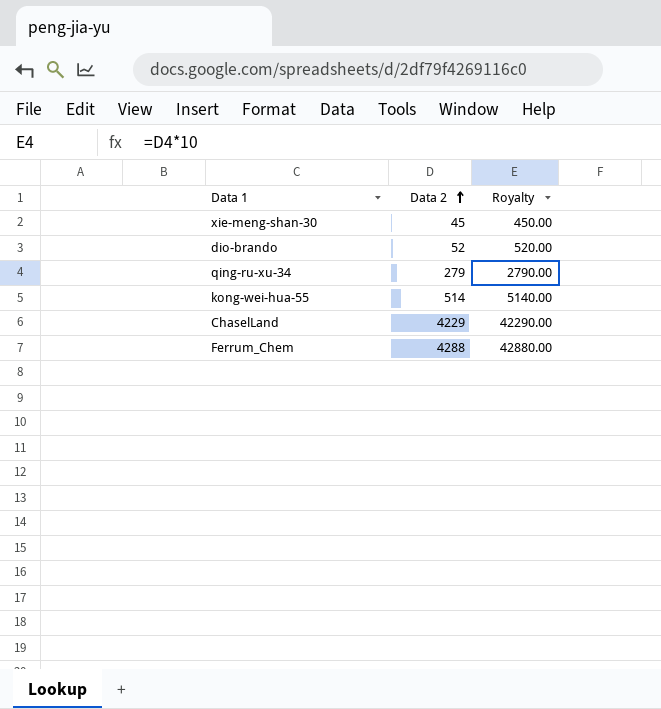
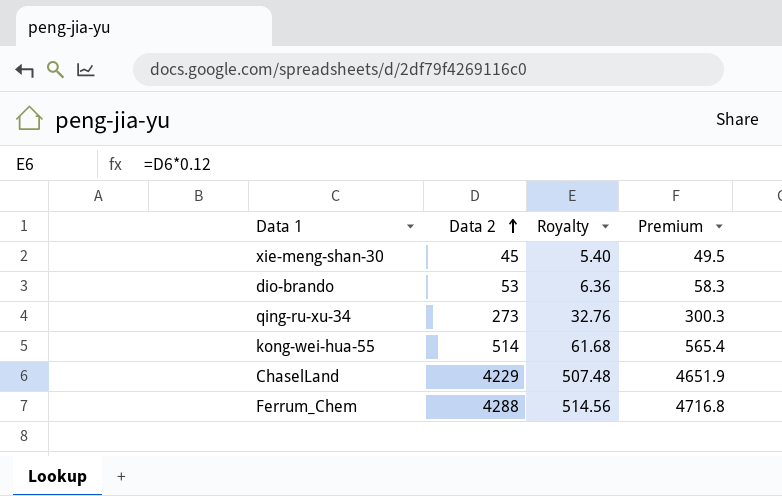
column Royalty | formula: [Data 2] * 10 -> [Data 2] * 0.12
column Premium | formula: none -> [Data 2] * 1.1
dio-brando | Data 2: 52 -> 53
qing-ru-xu-34 | Data 2: 279 -> 273

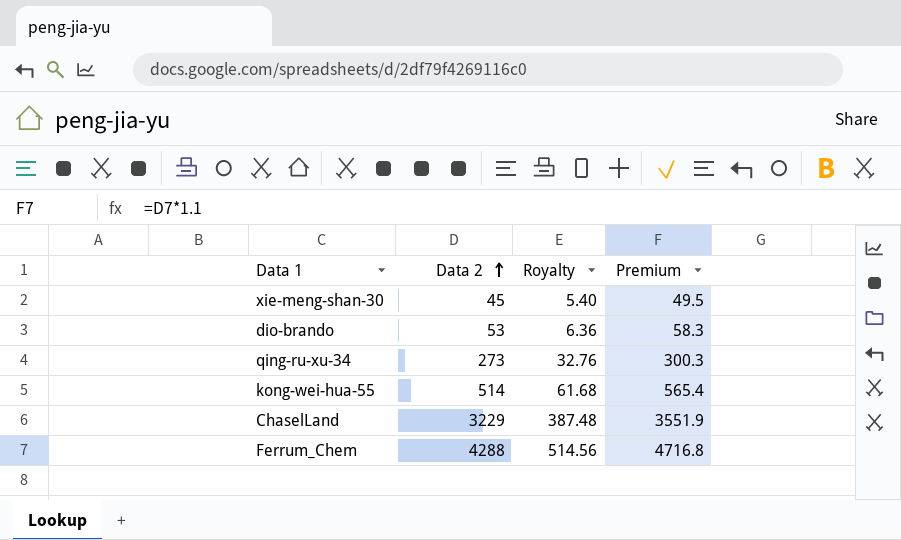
ChaselLand | Data 2: 4229 -> 3229
ChaselLand | Royalty: 507.48 -> 387.48
ChaselLand | Premium: 4651.9 -> 3551.9

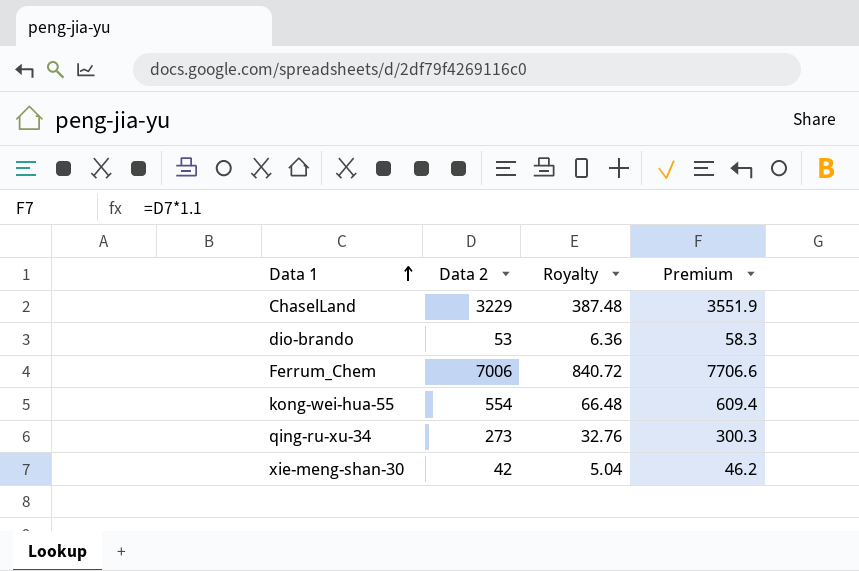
row order: Data 2 ascending -> Data 1 ascending
Ferrum_Chem | Data 2: 4288 -> 7006
Ferrum_Chem | Royalty: 514.56 -> 840.72
Ferrum_Chem | Premium: 4716.8 -> 7706.6
kong-wei-hua-55 | Data 2: 514 -> 554
kong-wei-hua-55 | Royalty: 61.68 -> 66.48
kong-wei-hua-55 | Premium: 565.4 -> 609.4
xie-meng-shan-30 | Data 2: 45 -> 42
xie-meng-shan-30 | Royalty: 5.40 -> 5.04
xie-meng-shan-30 | Premium: 49.5 -> 46.2

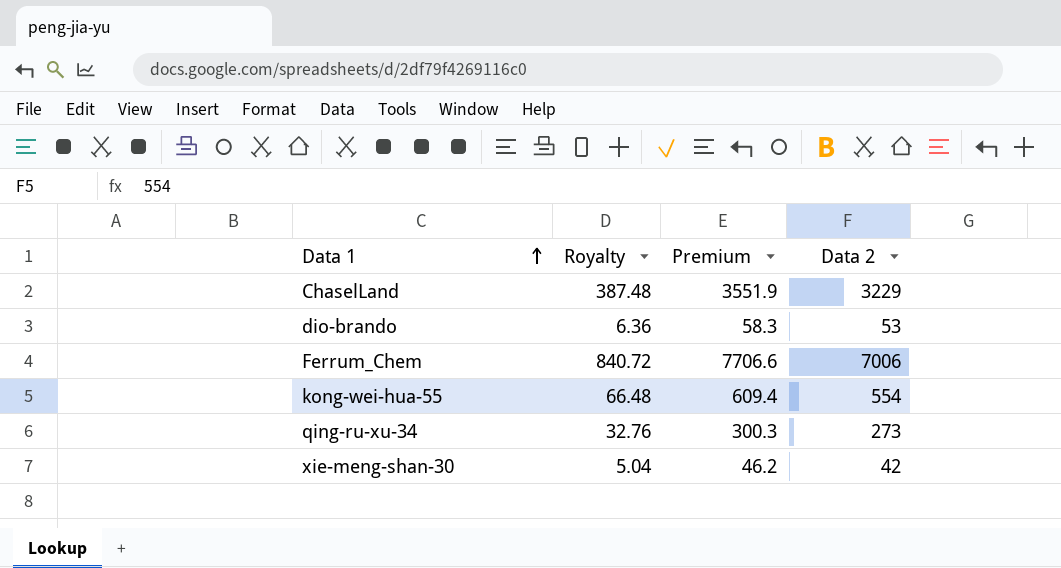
column Data 2 | position: 2 -> 4

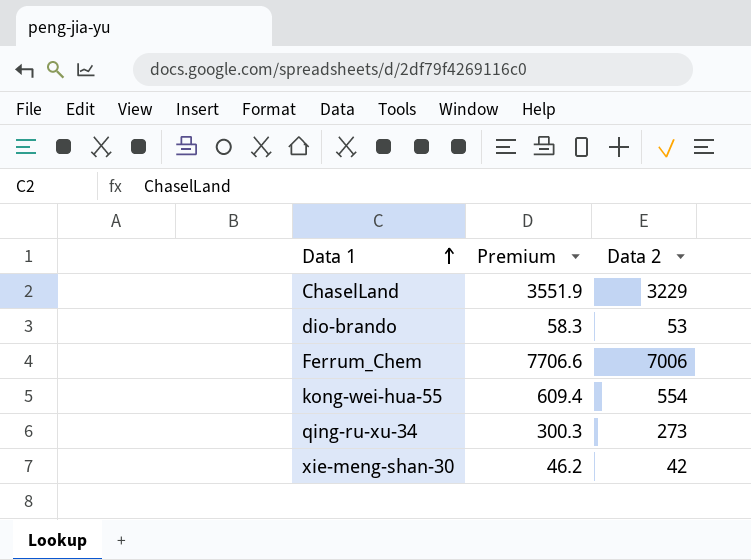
column Royalty | formula: [Data 2] * 0.12 -> none

